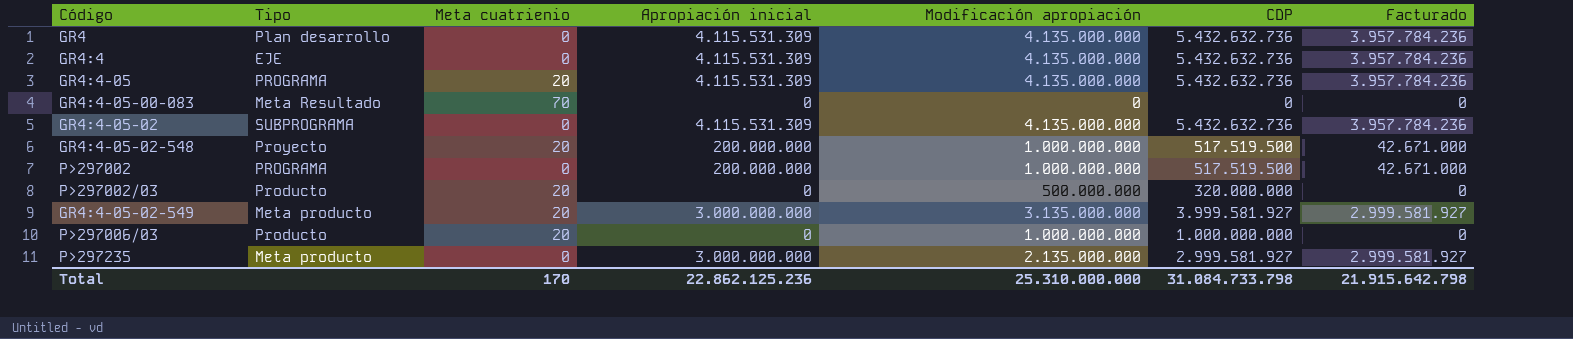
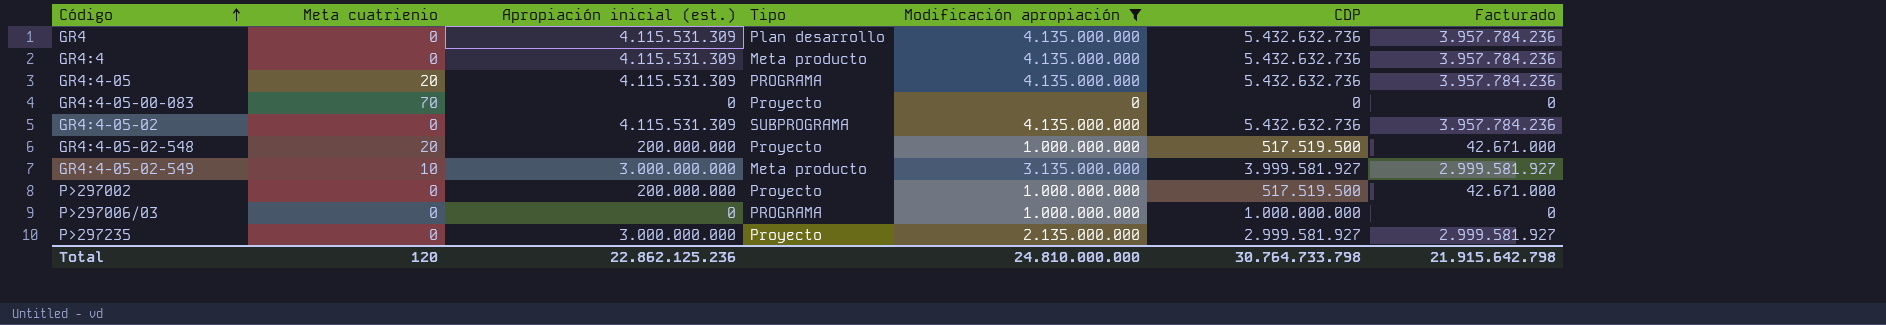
filter: none -> Modificación apropiación != 500.000.000
row order: none -> Código ascending
column name: Apropiación inicial -> Apropiación inicial (est.)
column Tipo | position: 2 -> 4
GR4:4 | Tipo: EJE -> Meta producto
GR4:4-05-00-083 | Tipo: Meta Resultado -> Proyecto
GR4:4-05-02-549 | Meta cuatrienio: 20 -> 10
P>297002 | Tipo: PROGRAMA -> Proyecto
P>297006/03 | Meta cuatrienio: 20 -> 0
P>297006/03 | Tipo: Producto -> PROGRAMA
P>297235 | Tipo: Meta producto -> Proyecto
Total | Meta cuatrienio: 170 -> 120
Total | Modificación apropiación: 25.310.000.000 -> 24.810.000.000
Total | CDP: 31.084.733.798 -> 30.764.733.798

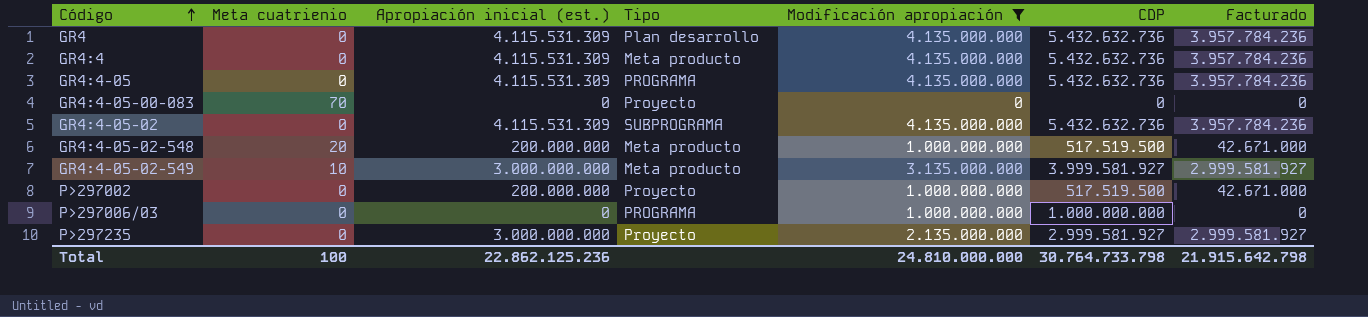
GR4:4-05 | Meta cuatrienio: 20 -> 0
GR4:4-05-02-548 | Tipo: Proyecto -> Meta producto
Total | Meta cuatrienio: 120 -> 100

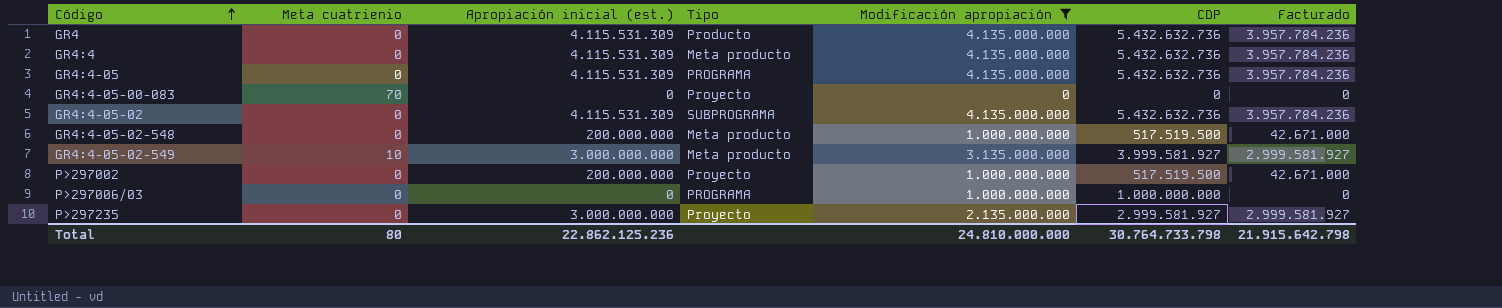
GR4 | Tipo: Plan desarrollo -> Producto
GR4:4-05-02-548 | Meta cuatrienio: 20 -> 0
Total | Meta cuatrienio: 100 -> 80

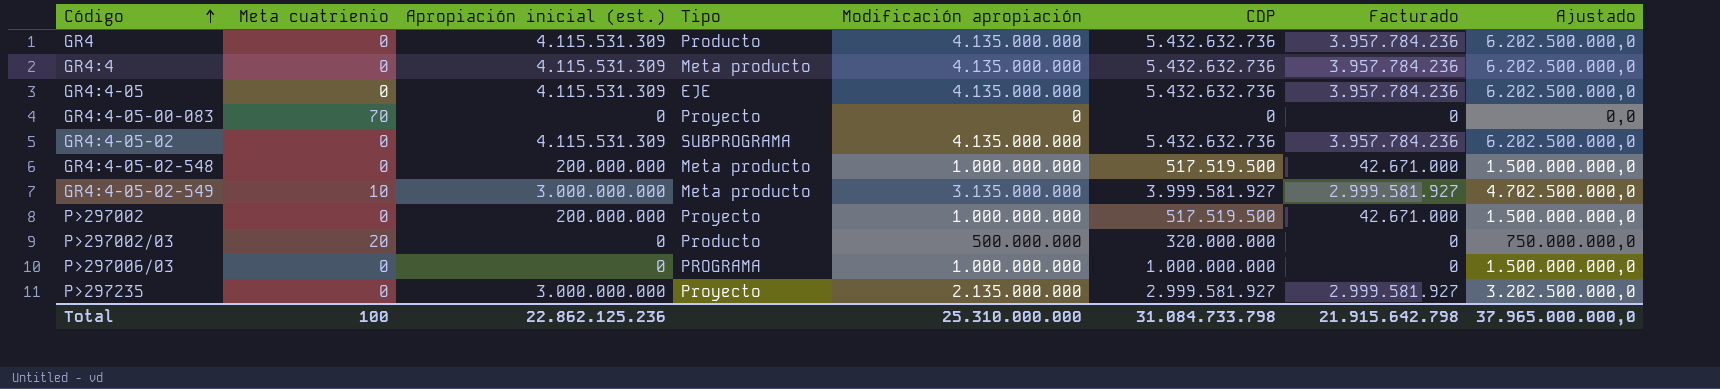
filter: Modificación apropiación != 500.000.000 -> none
column Ajustado | formula: none -> [Modificación apropiación] * 1,5
GR4:4-05 | Tipo: PROGRAMA -> EJE
Total | Meta cuatrienio: 80 -> 100
Total | Modificación apropiación: 24.810.000.000 -> 25.310.000.000
Total | CDP: 30.764.733.798 -> 31.084.733.798

